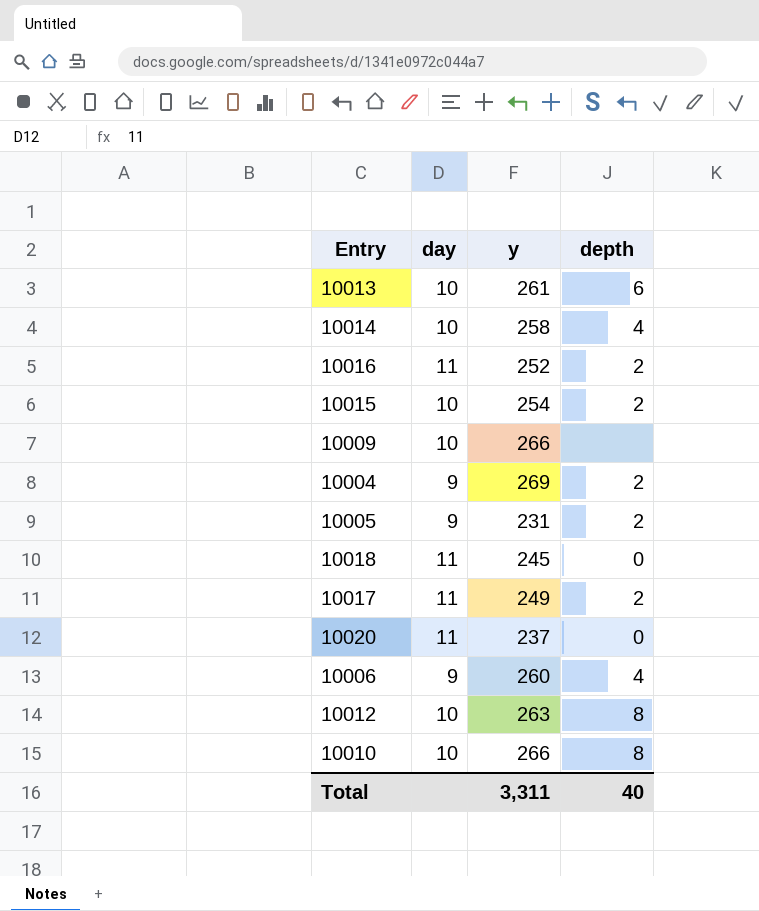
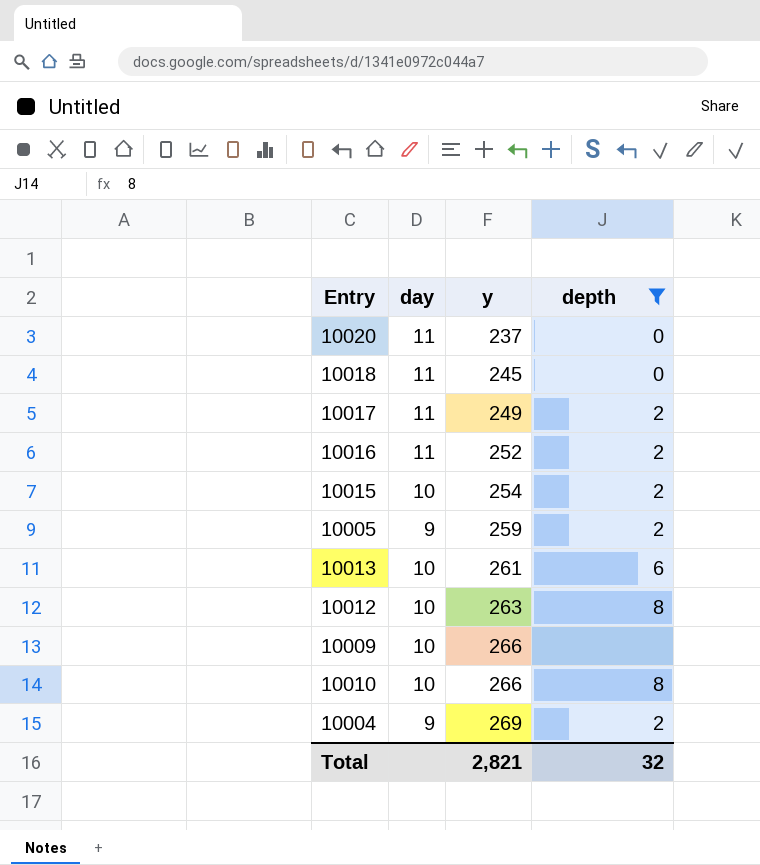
filter: none -> depth != 4
row order: none -> y ascending
10005 | y: 231 -> 259
Total | y: 3,311 -> 2,821
Total | depth: 40 -> 32

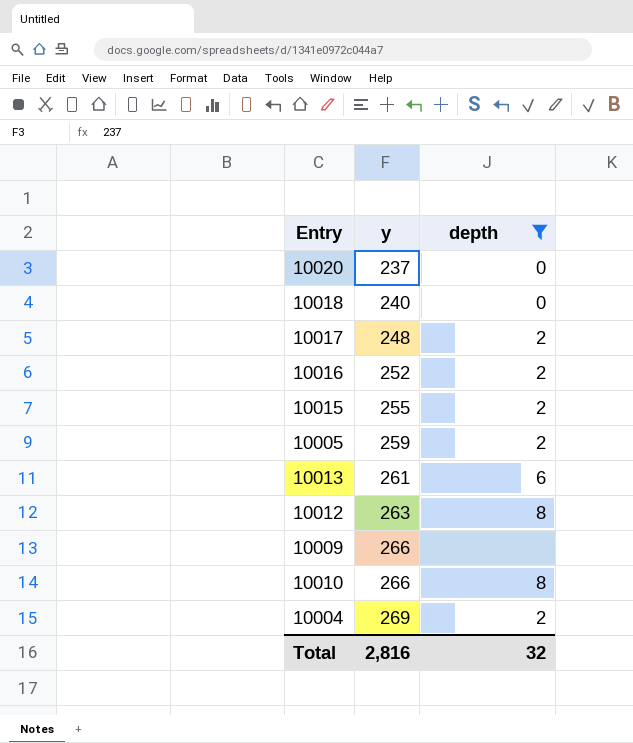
column day | position: 2 -> none
10018 | y: 245 -> 240
10017 | y: 249 -> 248
10015 | y: 254 -> 255
Total | y: 2,821 -> 2,816

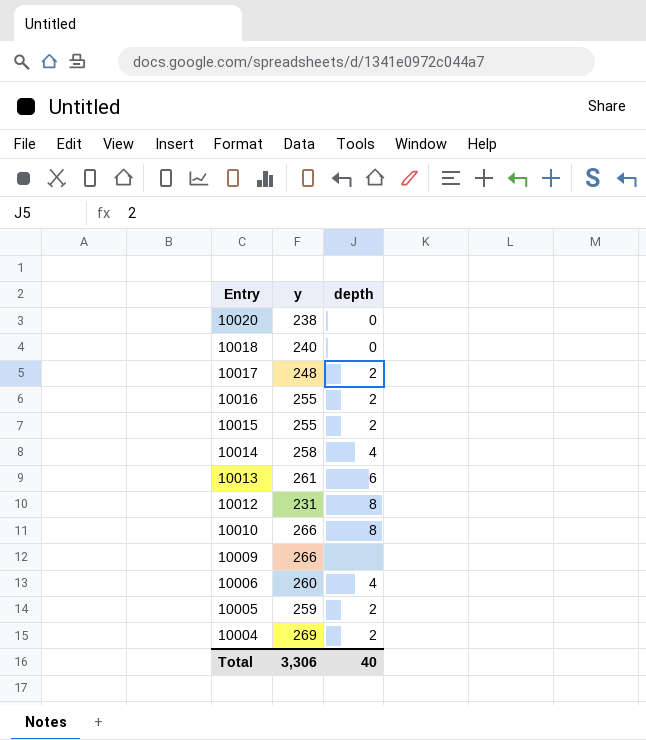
filter: depth != 4 -> none
row order: y ascending -> Entry descending
10020 | y: 237 -> 238
10016 | y: 252 -> 255
10012 | y: 263 -> 231
Total | y: 2,816 -> 3,306
Total | depth: 32 -> 40

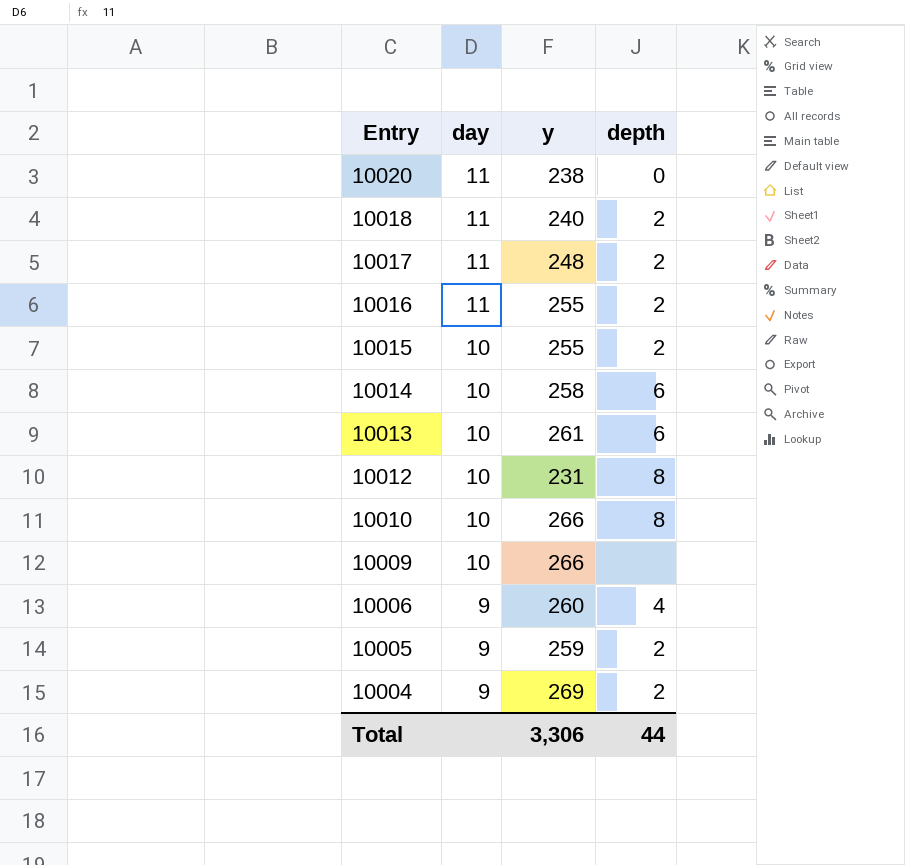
column day | position: none -> 2
10018 | depth: 0 -> 2
10014 | depth: 4 -> 6
Total | depth: 40 -> 44

